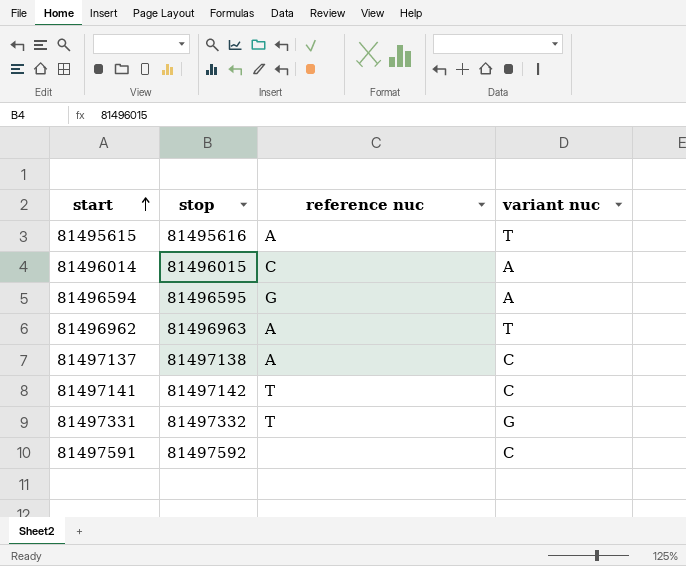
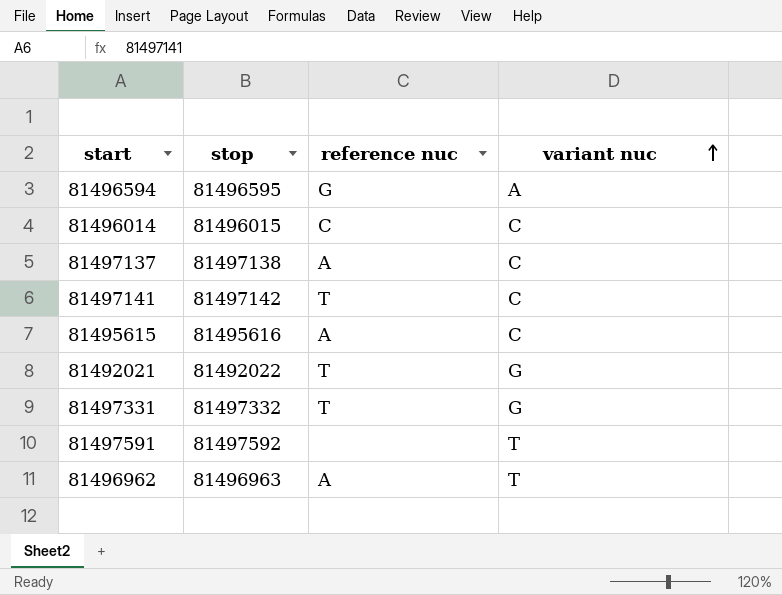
row order: start ascending -> variant nuc ascending
81496014 | variant nuc: A -> C
81495615 | variant nuc: T -> C
row 81492021: none -> 81492022 | T | G
81497591 | variant nuc: C -> T

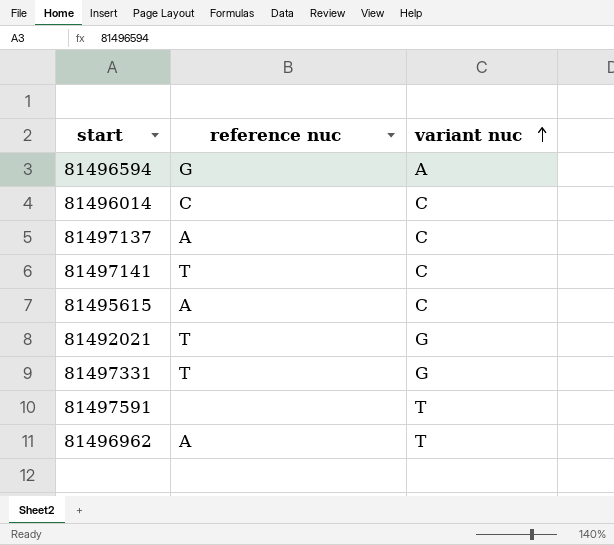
column stop | position: 2 -> none

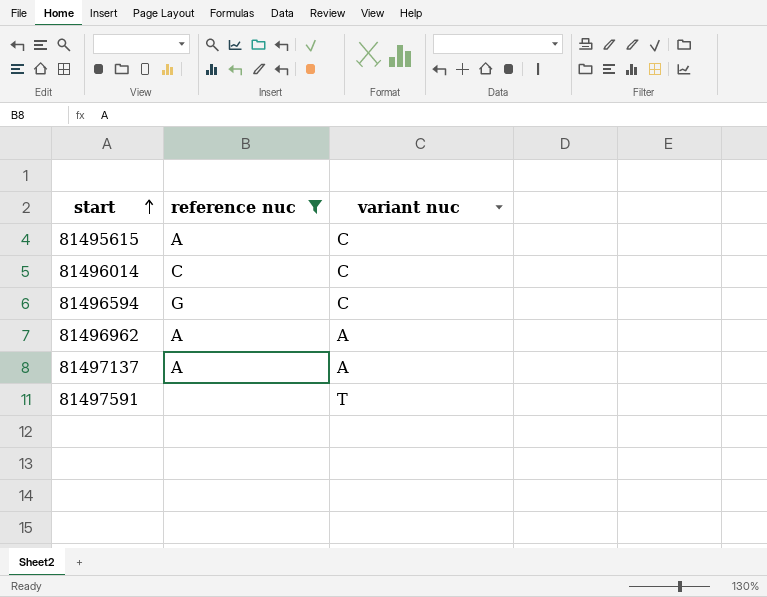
filter: none -> reference nuc != T
row order: variant nuc ascending -> start ascending
81496594 | variant nuc: A -> C
81496962 | variant nuc: T -> A
81497137 | variant nuc: C -> A

